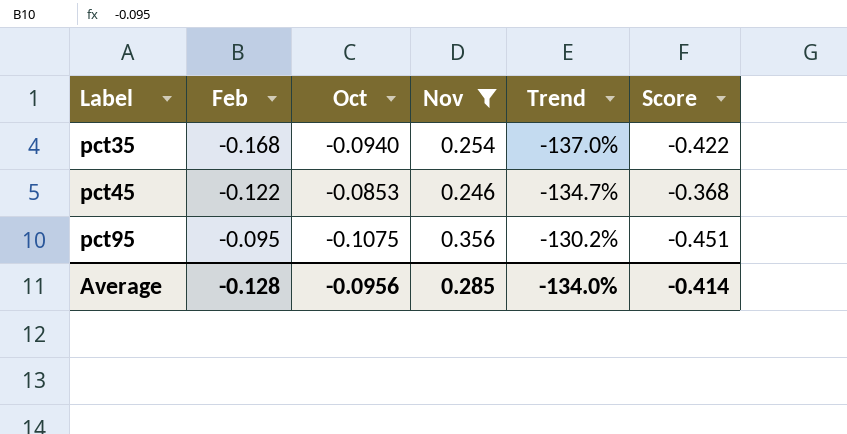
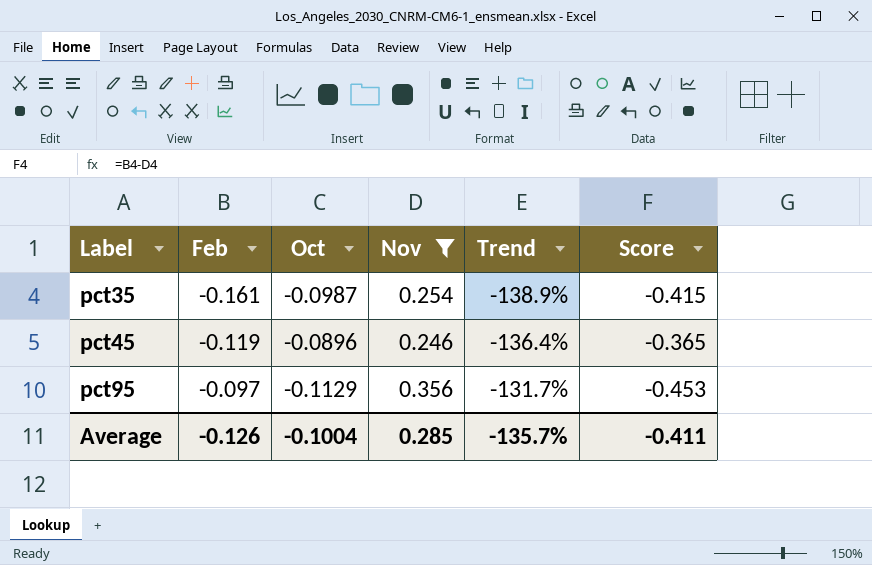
pct35 | Feb: -0.168 -> -0.161
pct35 | Oct: -0.0940 -> -0.0987
pct35 | Trend: -137.0% -> -138.9%
pct35 | Score: -0.422 -> -0.415
pct45 | Feb: -0.122 -> -0.119
pct45 | Oct: -0.0853 -> -0.0896
pct45 | Trend: -134.7% -> -136.4%
pct45 | Score: -0.368 -> -0.365
pct95 | Feb: -0.095 -> -0.097
pct95 | Oct: -0.1075 -> -0.1129
pct95 | Trend: -130.2% -> -131.7%
pct95 | Score: -0.451 -> -0.453
Average | Feb: -0.128 -> -0.126
Average | Oct: -0.0956 -> -0.1004
Average | Trend: -134.0% -> -135.7%
Average | Score: -0.414 -> -0.411

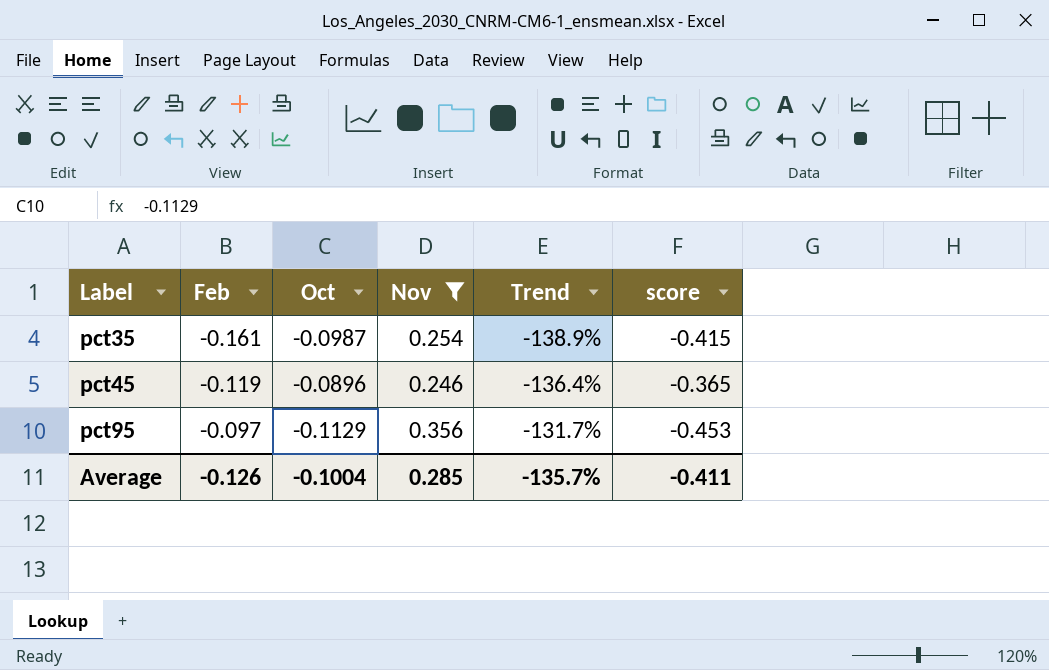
column name: Score -> score

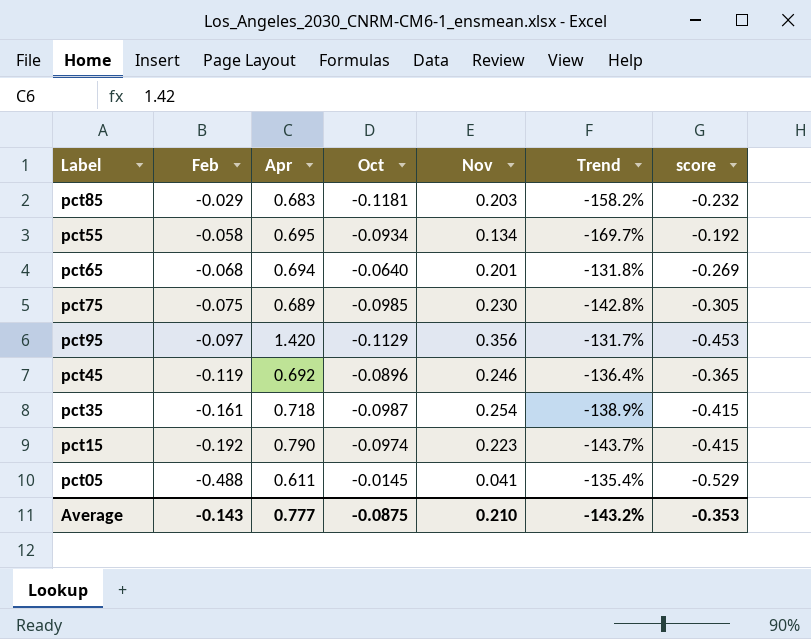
filter: Nov >= 0.246 -> none
row order: Label ascending -> Feb descending
column Apr | position: none -> 3
Average | Feb: -0.126 -> -0.143
Average | Oct: -0.1004 -> -0.0875
Average | Nov: 0.285 -> 0.210
Average | Trend: -135.7% -> -143.2%
Average | score: -0.411 -> -0.353

